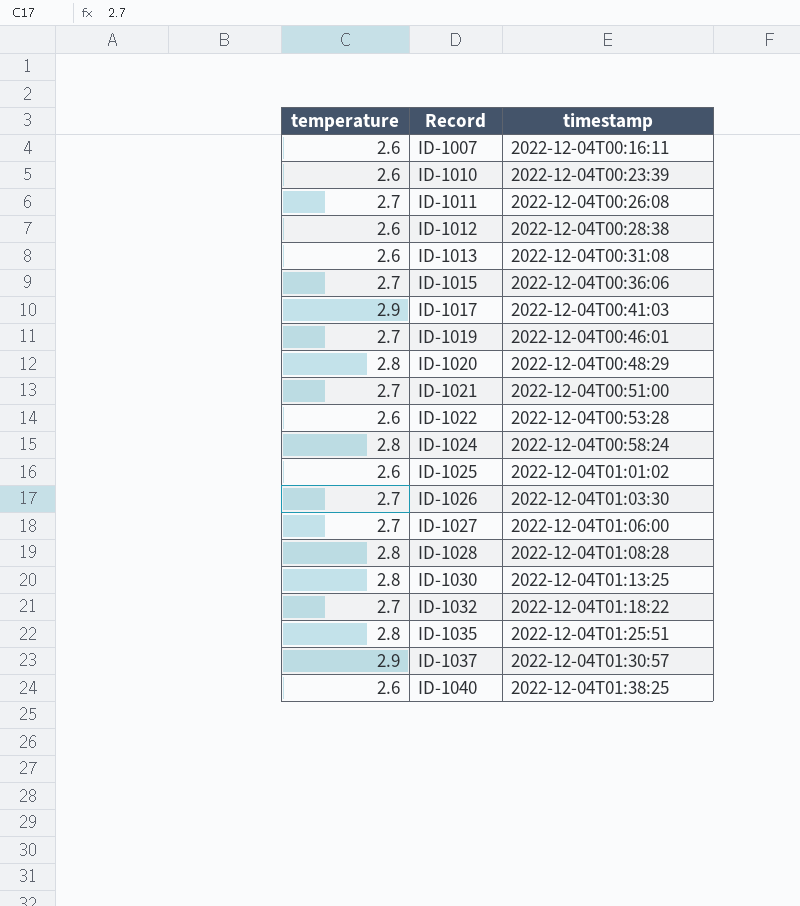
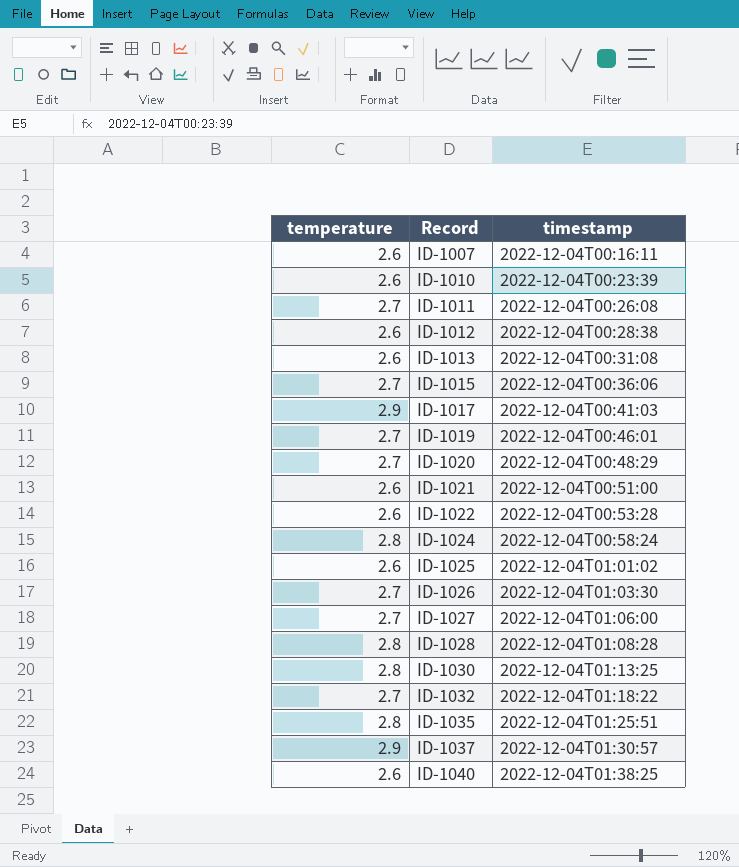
ID-1020 | temperature: 2.8 -> 2.7
ID-1021 | temperature: 2.7 -> 2.6

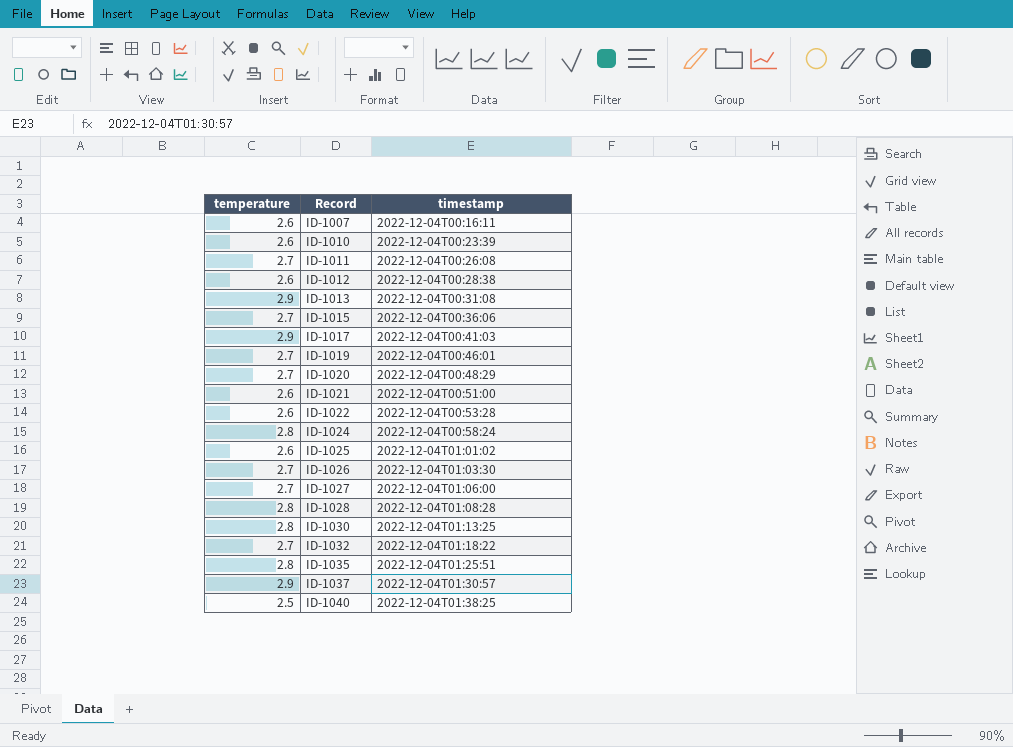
ID-1013 | temperature: 2.6 -> 2.9
ID-1040 | temperature: 2.6 -> 2.5

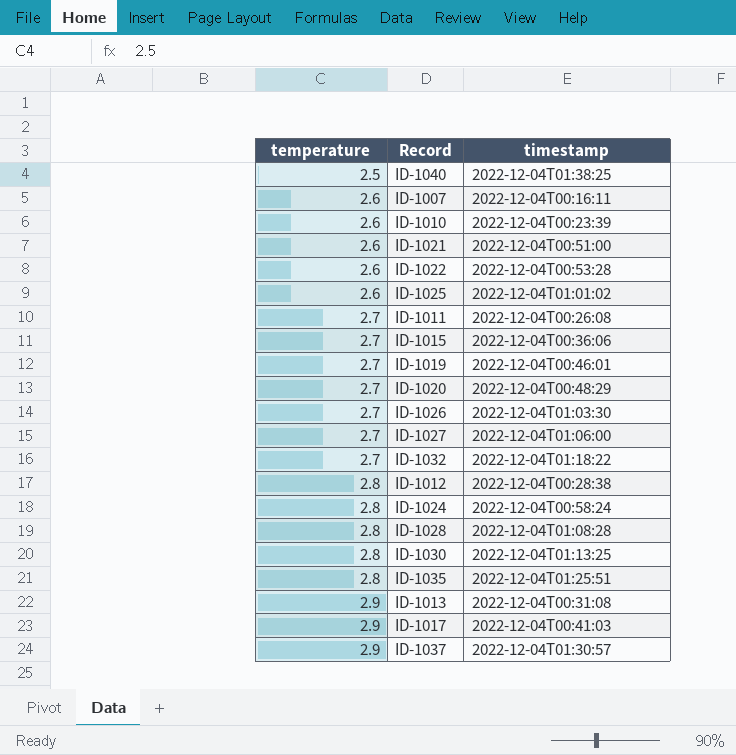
row order: Record ascending -> temperature ascending
ID-1012 | temperature: 2.6 -> 2.8

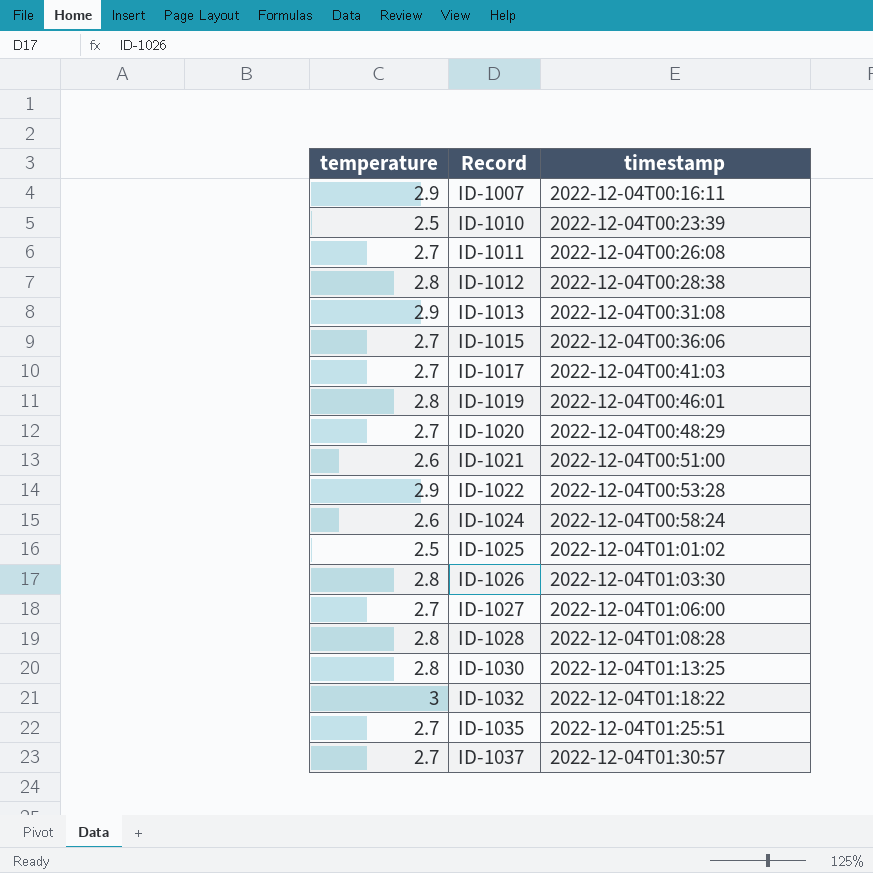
row order: temperature ascending -> Record ascending
row ID-1040: 2.5 | 2022-12-04T01:38:25 -> none
ID-1007 | temperature: 2.6 -> 2.9
ID-1010 | temperature: 2.6 -> 2.5
ID-1017 | temperature: 2.9 -> 2.7
ID-1019 | temperature: 2.7 -> 2.8
ID-1022 | temperature: 2.6 -> 2.9
ID-1024 | temperature: 2.8 -> 2.6
ID-1025 | temperature: 2.6 -> 2.5
ID-1026 | temperature: 2.7 -> 2.8
ID-1032 | temperature: 2.7 -> 3
ID-1035 | temperature: 2.8 -> 2.7
ID-1037 | temperature: 2.9 -> 2.7

